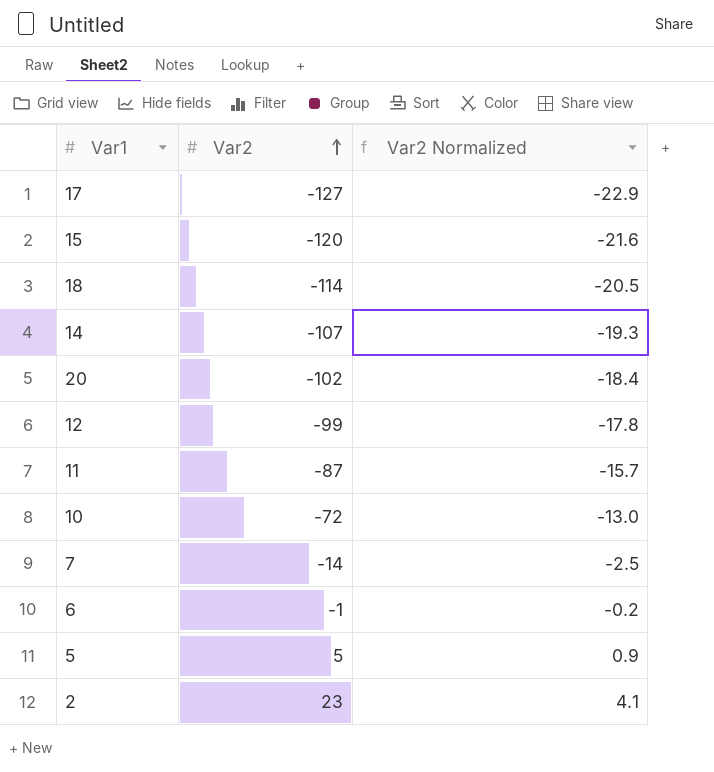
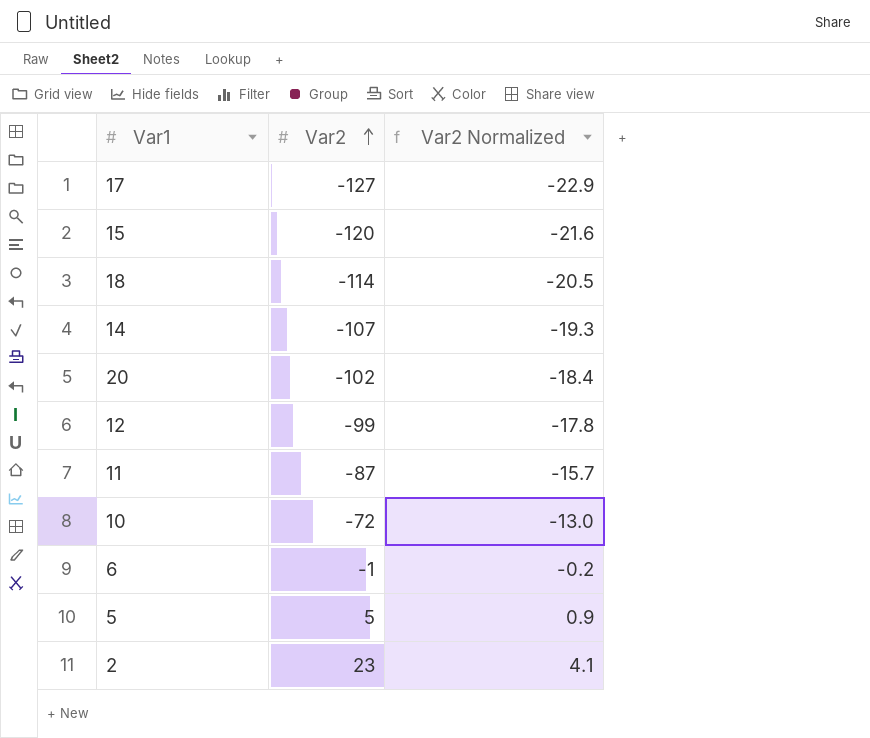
row 7: -14 | -2.5 -> none

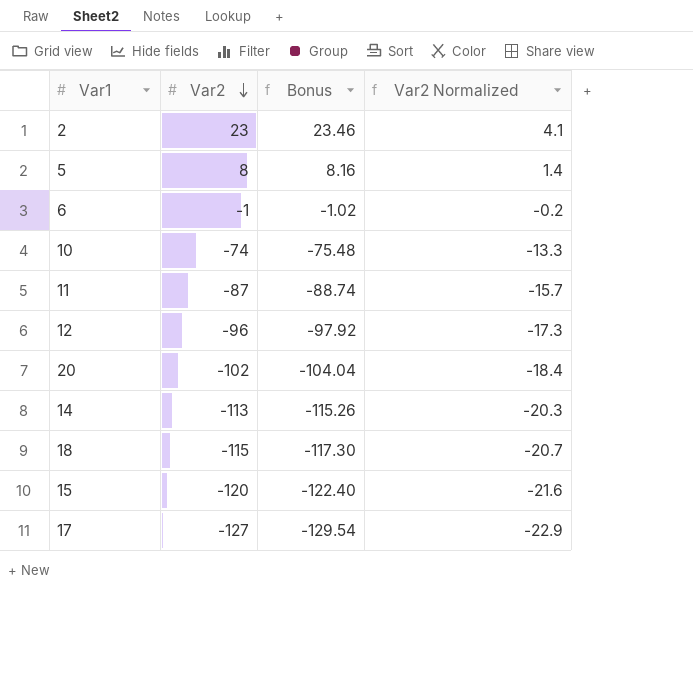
row order: Var2 ascending -> Var2 descending
column Bonus | formula: none -> [Var2] * 1.02
5 | Var2: 5 -> 8
5 | Var2 Normalized: 0.9 -> 1.4
10 | Var2: -72 -> -74
10 | Var2 Normalized: -13.0 -> -13.3
12 | Var2: -99 -> -96
12 | Var2 Normalized: -17.8 -> -17.3
14 | Var2: -107 -> -113
14 | Var2 Normalized: -19.3 -> -20.3
18 | Var2: -114 -> -115
18 | Var2 Normalized: -20.5 -> -20.7

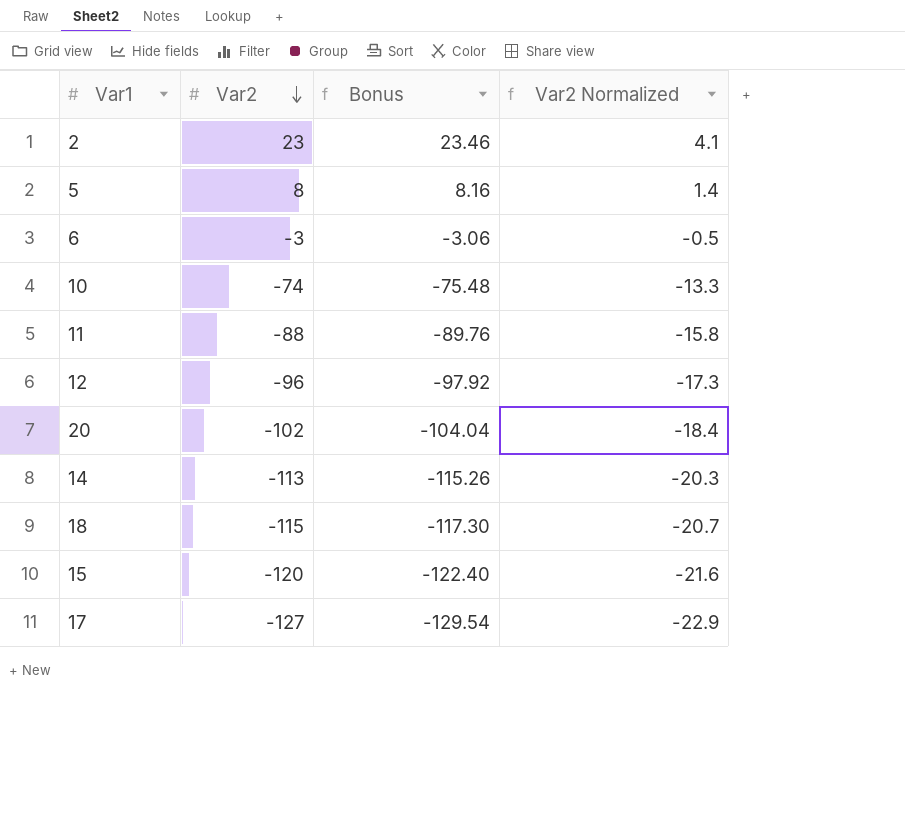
6 | Var2: -1 -> -3
6 | Bonus: -1.02 -> -3.06
6 | Var2 Normalized: -0.2 -> -0.5
11 | Var2: -87 -> -88
11 | Bonus: -88.74 -> -89.76
11 | Var2 Normalized: -15.7 -> -15.8

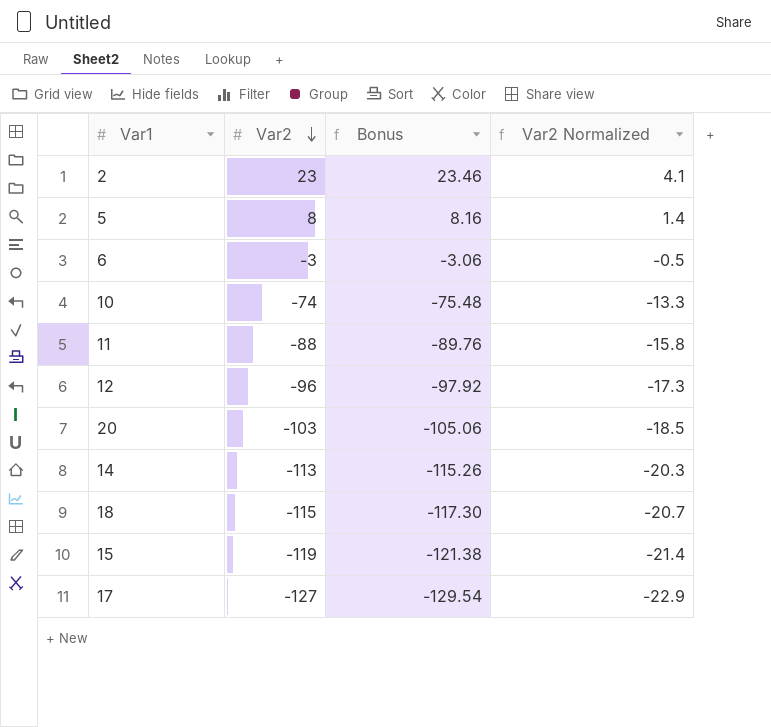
20 | Var2: -102 -> -103
20 | Bonus: -104.04 -> -105.06
20 | Var2 Normalized: -18.4 -> -18.5
15 | Var2: -120 -> -119
15 | Bonus: -122.40 -> -121.38
15 | Var2 Normalized: -21.6 -> -21.4

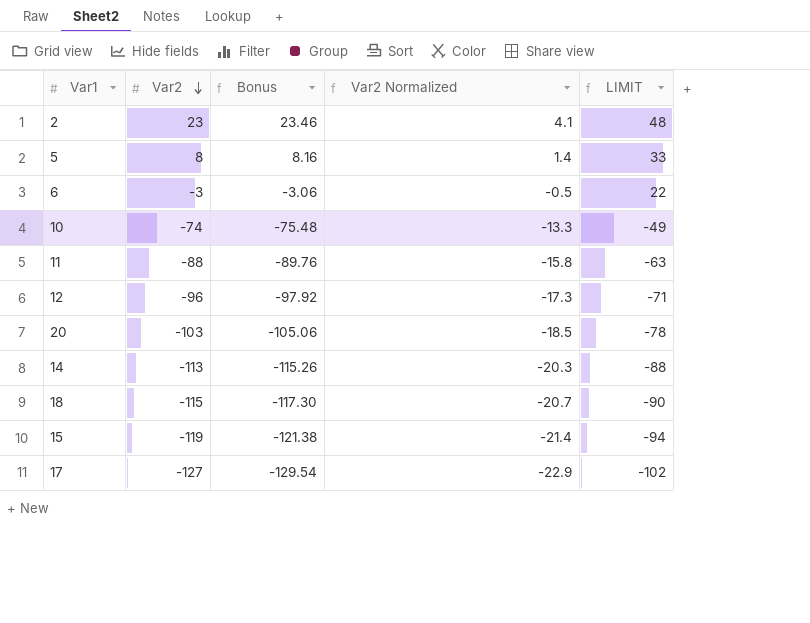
column LIMIT | formula: none -> [Var2] + 25

